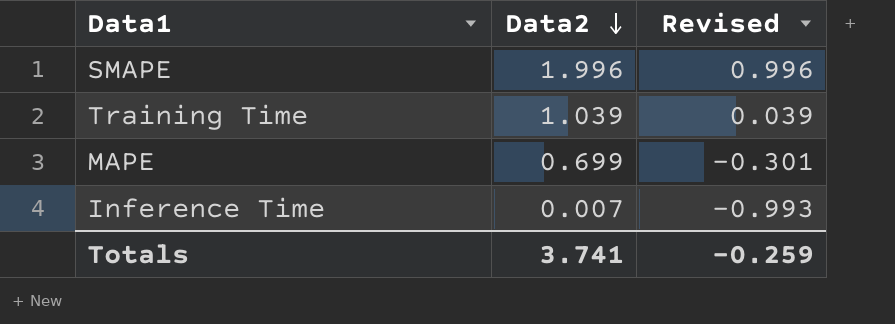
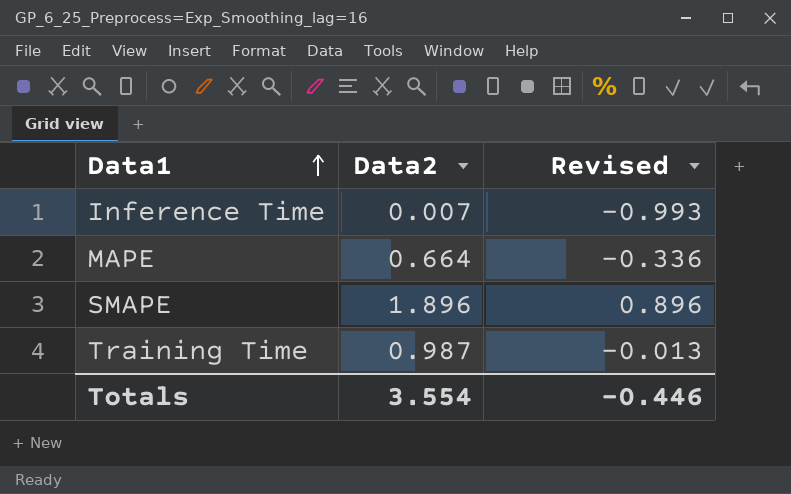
row order: Data2 descending -> Data1 ascending
MAPE | Data2: 0.699 -> 0.664
MAPE | Revised: -0.301 -> -0.336
SMAPE | Data2: 1.996 -> 1.896
SMAPE | Revised: 0.996 -> 0.896
Training Time | Data2: 1.039 -> 0.987
Training Time | Revised: 0.039 -> -0.013
Totals | Data2: 3.741 -> 3.554
Totals | Revised: -0.259 -> -0.446

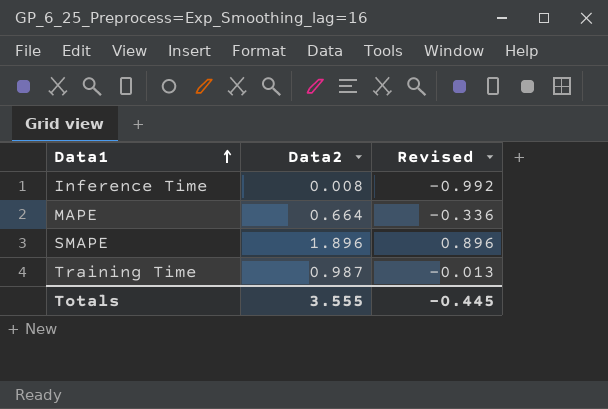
Inference Time | Data2: 0.007 -> 0.008
Inference Time | Revised: -0.993 -> -0.992
Totals | Data2: 3.554 -> 3.555
Totals | Revised: -0.446 -> -0.445

